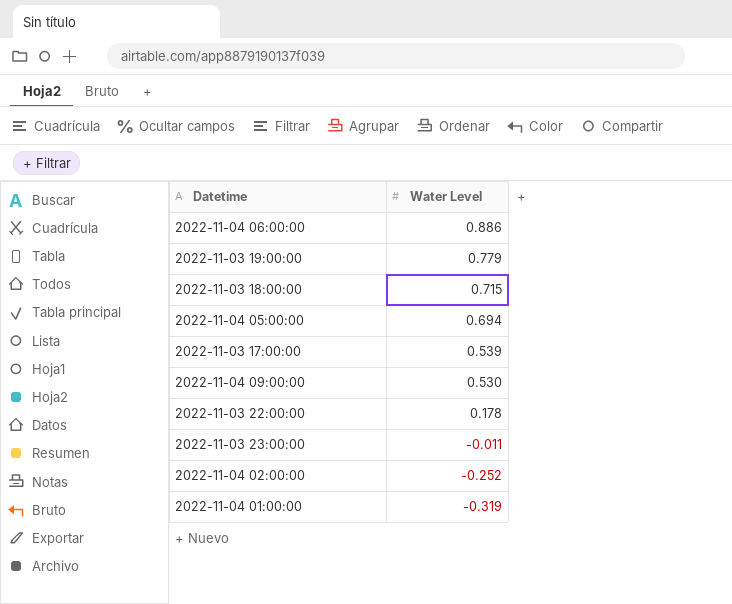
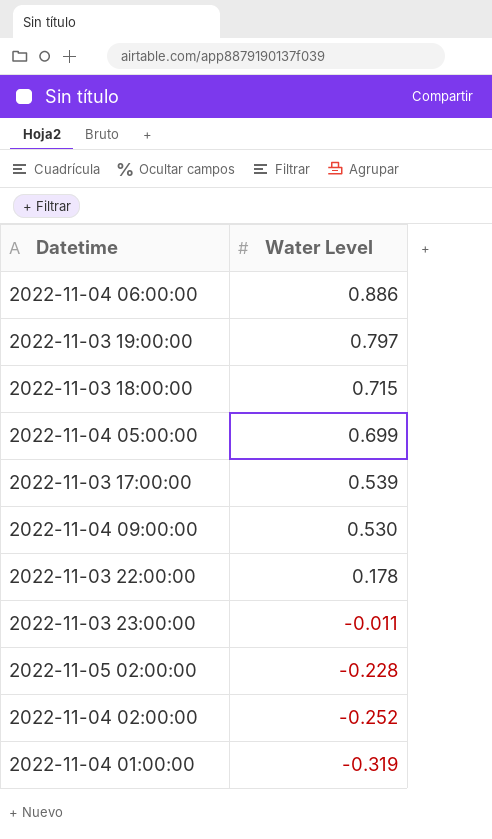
2022-11-03 19:00:00 | Water Level: 0.779 -> 0.797
2022-11-04 05:00:00 | Water Level: 0.694 -> 0.699
row 2022-11-05 02:00:00: none -> -0.228

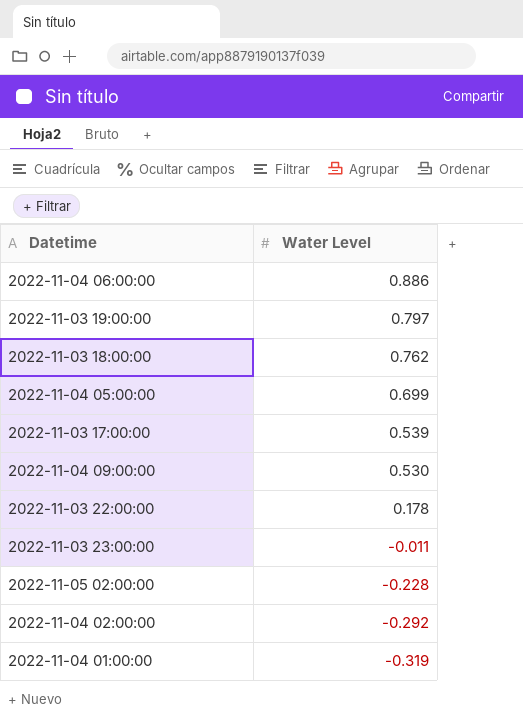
2022-11-03 18:00:00 | Water Level: 0.715 -> 0.762
2022-11-04 02:00:00 | Water Level: -0.252 -> -0.292

